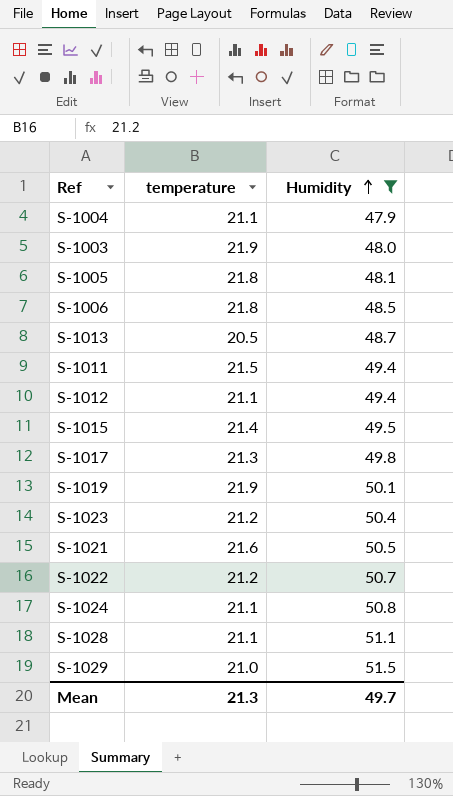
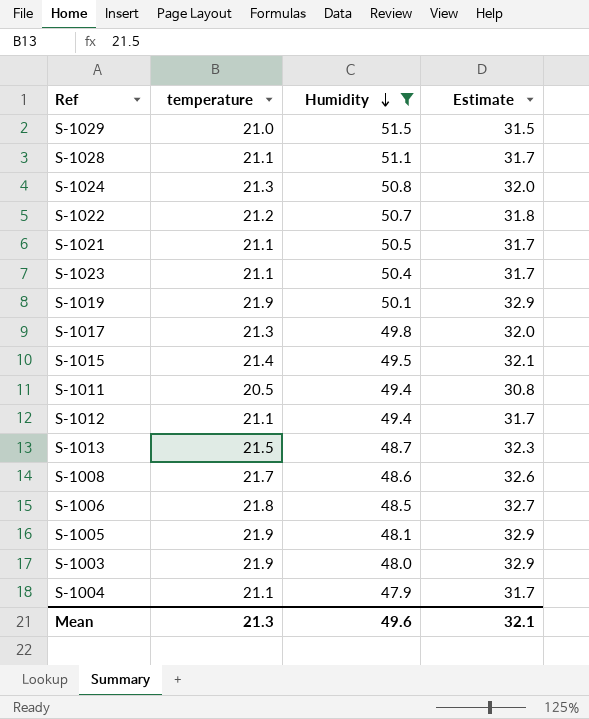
row order: Humidity ascending -> Humidity descending
column Estimate | formula: none -> [temperature] * 1.5
S-1024 | temperature: 21.1 -> 21.3
S-1021 | temperature: 21.6 -> 21.1
S-1023 | temperature: 21.2 -> 21.1
S-1011 | temperature: 21.5 -> 20.5
S-1013 | temperature: 20.5 -> 21.5
row S-1008: none -> 21.7 | 48.6 | 32.6
S-1005 | temperature: 21.8 -> 21.9
Mean | Humidity: 49.7 -> 49.6

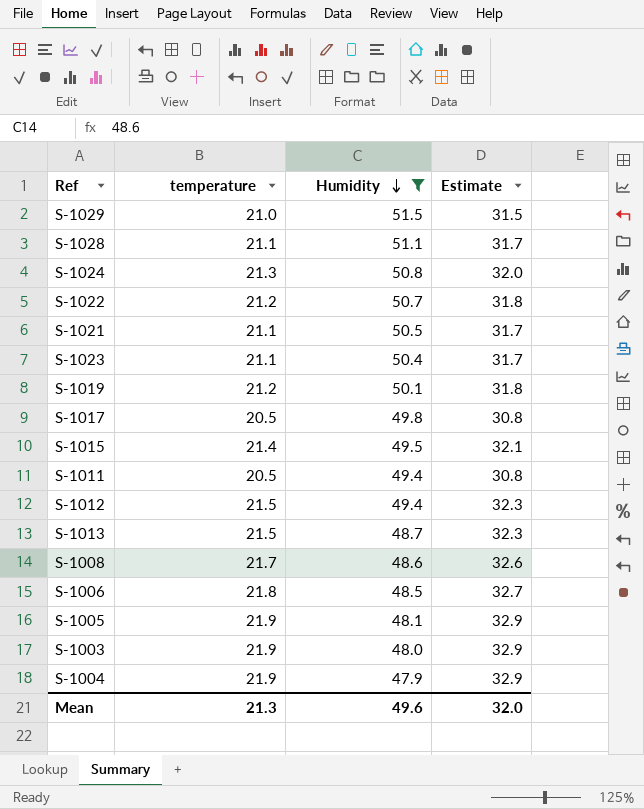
S-1019 | temperature: 21.9 -> 21.2
S-1019 | Estimate: 32.9 -> 31.8
S-1017 | temperature: 21.3 -> 20.5
S-1017 | Estimate: 32.0 -> 30.8
S-1012 | temperature: 21.1 -> 21.5
S-1012 | Estimate: 31.7 -> 32.3
S-1004 | temperature: 21.1 -> 21.9
S-1004 | Estimate: 31.7 -> 32.9
Mean | Estimate: 32.1 -> 32.0

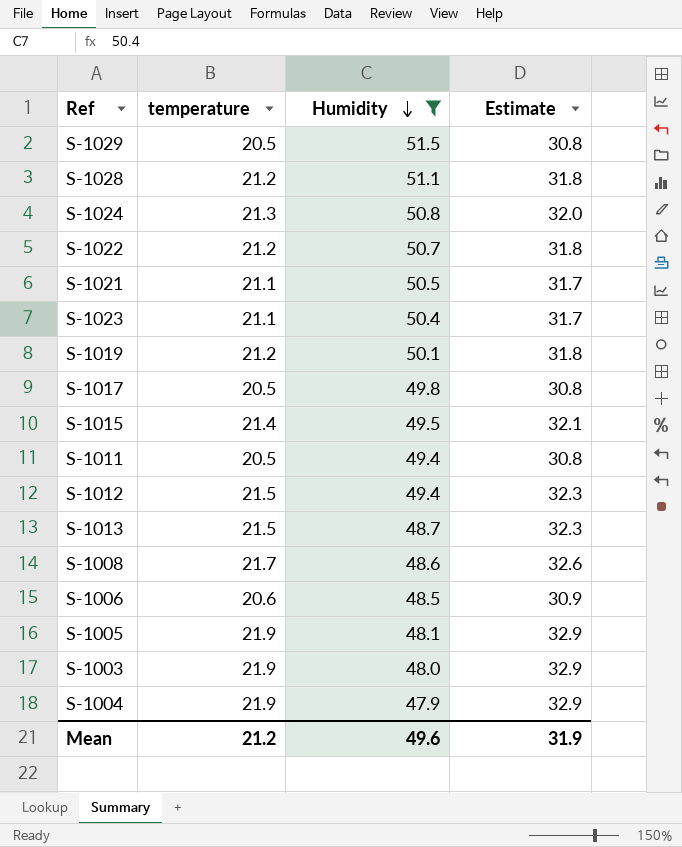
S-1029 | temperature: 21.0 -> 20.5
S-1029 | Estimate: 31.5 -> 30.8
S-1028 | temperature: 21.1 -> 21.2
S-1028 | Estimate: 31.7 -> 31.8
S-1006 | temperature: 21.8 -> 20.6
S-1006 | Estimate: 32.7 -> 30.9
Mean | temperature: 21.3 -> 21.2
Mean | Estimate: 32.0 -> 31.9

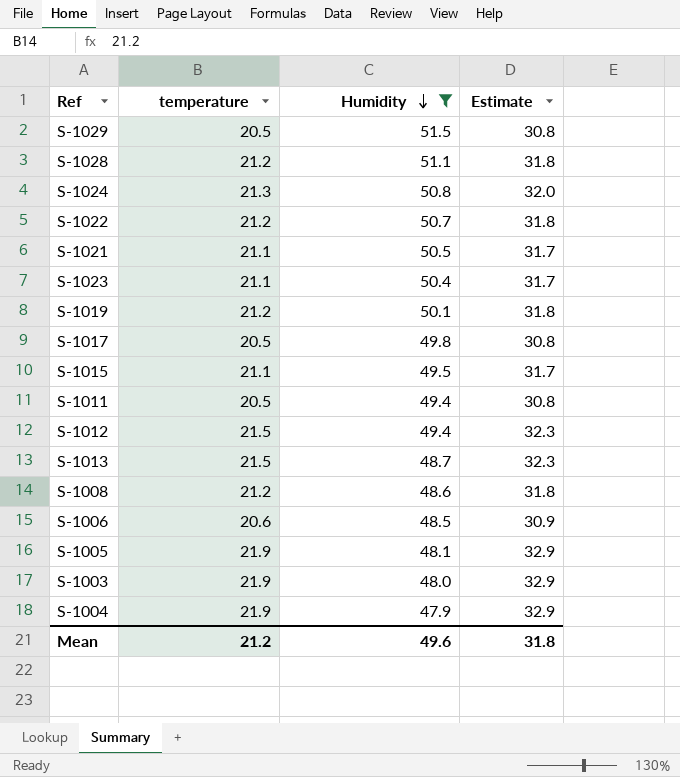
S-1015 | temperature: 21.4 -> 21.1
S-1015 | Estimate: 32.1 -> 31.7
S-1008 | temperature: 21.7 -> 21.2
S-1008 | Estimate: 32.6 -> 31.8
Mean | Estimate: 31.9 -> 31.8

